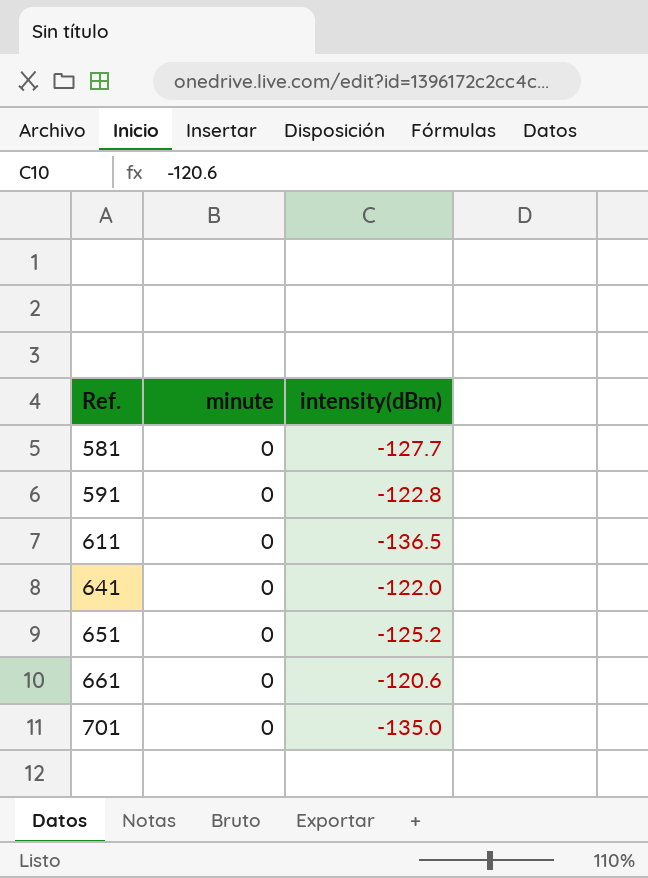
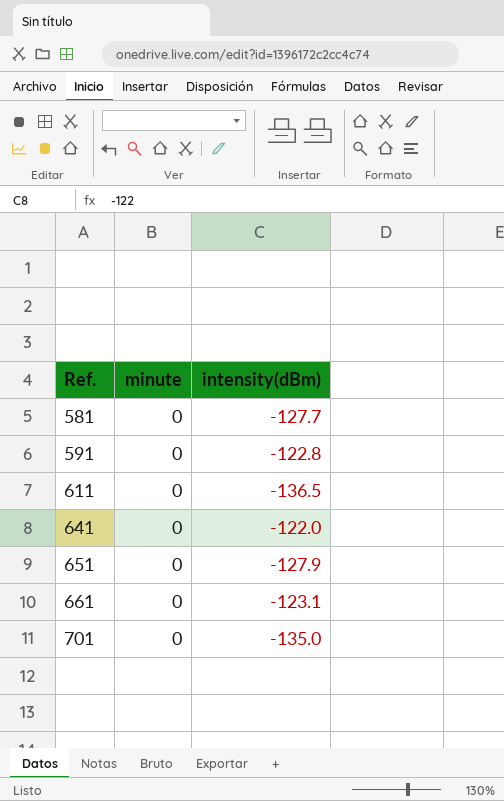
651 | intensity(dBm): -125.2 -> -127.9
661 | intensity(dBm): -120.6 -> -123.1

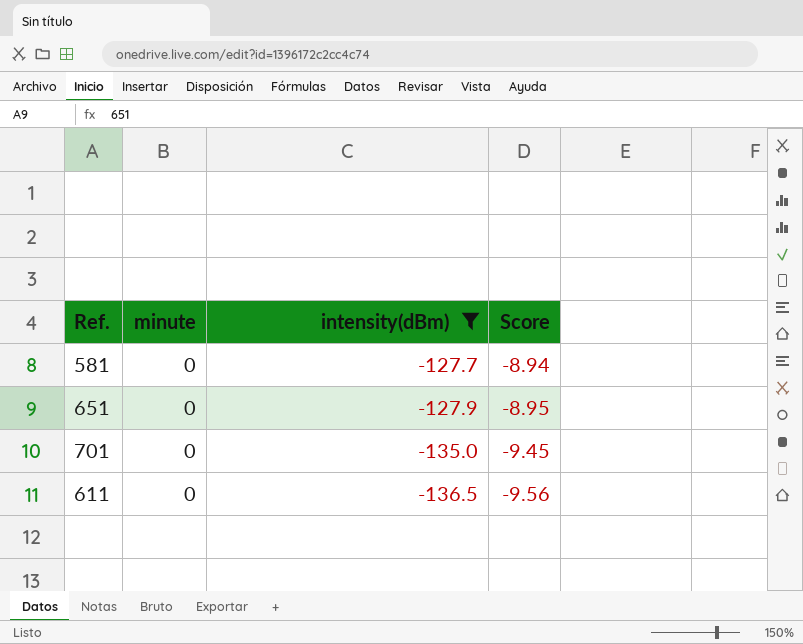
filter: none -> intensity(dBm) <= -127.7
row order: Ref. ascending -> intensity(dBm) descending
column Score | formula: none -> [intensity(dBm)] * 0.07

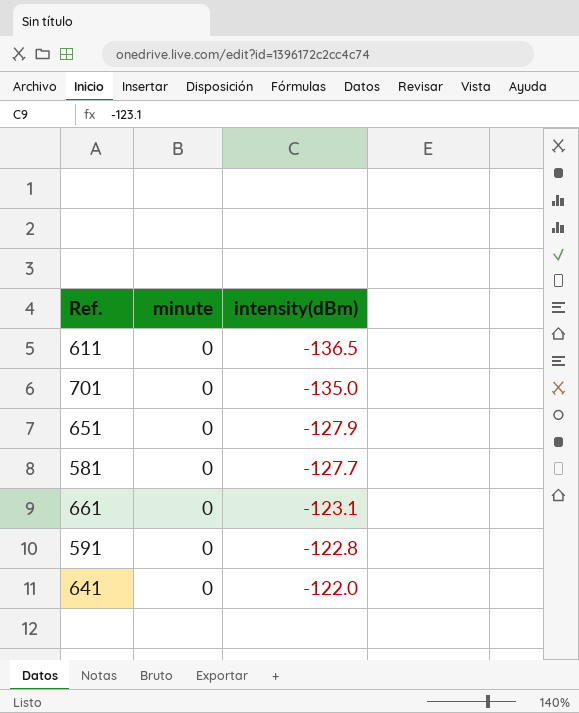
filter: intensity(dBm) <= -127.7 -> none
row order: intensity(dBm) descending -> intensity(dBm) ascending
column Score | formula: [intensity(dBm)] * 0.07 -> none

